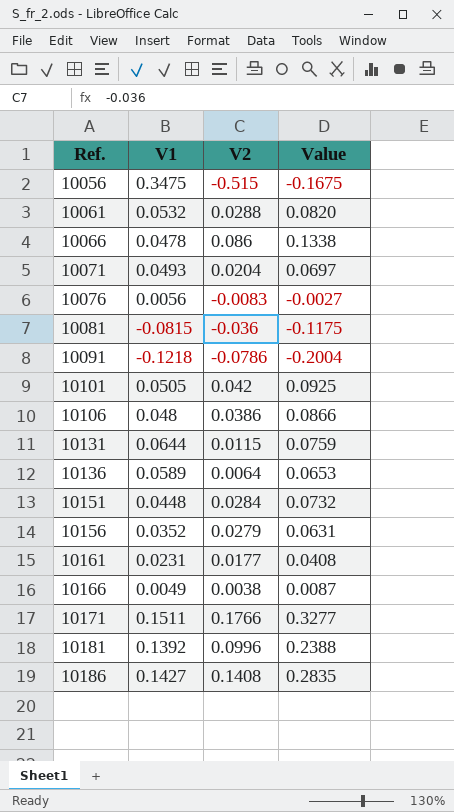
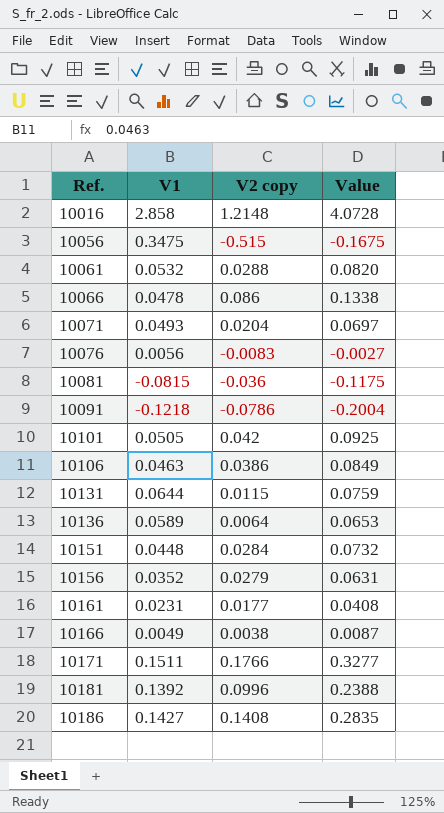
column name: V2 -> V2 copy
row 10016: none -> 2.858 | 1.2148 | 4.0728
10106 | V1: 0.048 -> 0.0463
10106 | Value: 0.0866 -> 0.0849

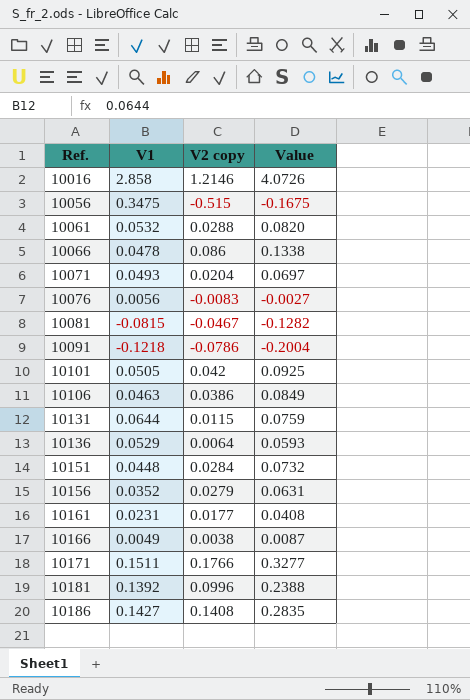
10016 | V2 copy: 1.2148 -> 1.2146
10016 | Value: 4.0728 -> 4.0726
10081 | V2 copy: -0.036 -> -0.0467
10081 | Value: -0.1175 -> -0.1282
10136 | V1: 0.0589 -> 0.0529
10136 | Value: 0.0653 -> 0.0593

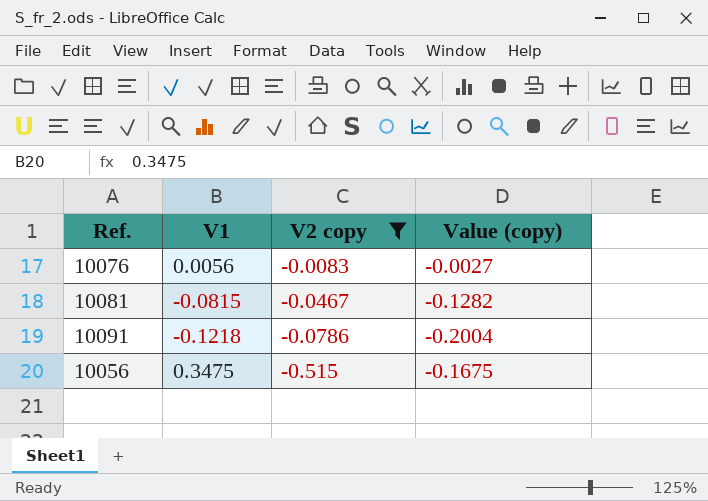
filter: none -> V2 copy <= -0.0083
row order: Ref. ascending -> V2 copy descending
column name: Value -> Value (copy)

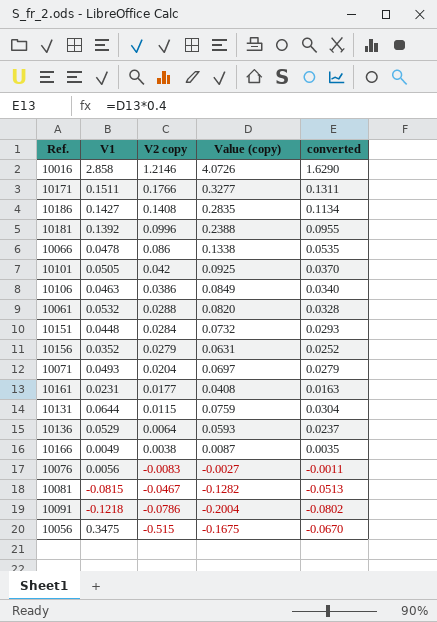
filter: V2 copy <= -0.0083 -> none
column converted | formula: none -> [Value (copy)] * 0.4

